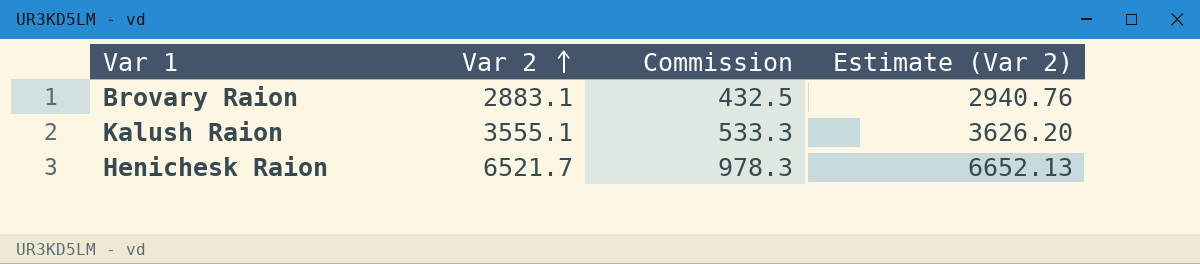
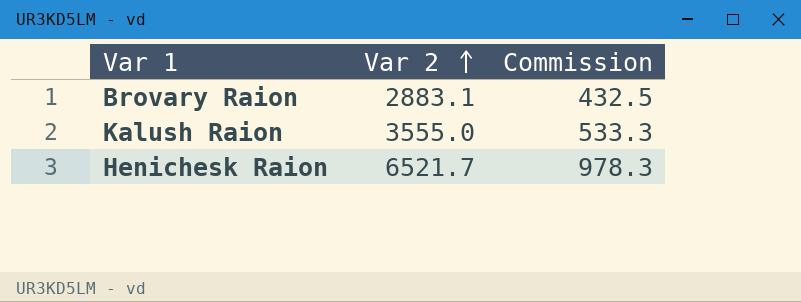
column Estimate (Var 2) | formula: [Var 2] * 1.02 -> none
Kalush Raion | Var 2: 3555.1 -> 3555.0

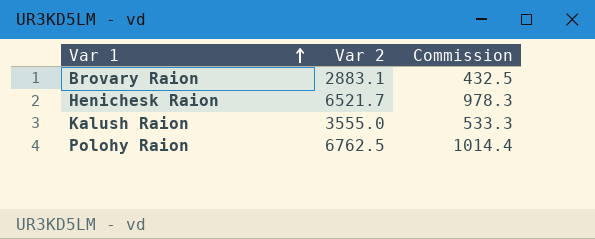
row order: Var 2 ascending -> Var 1 ascending
row Polohy Raion: none -> 6762.5 | 1014.4

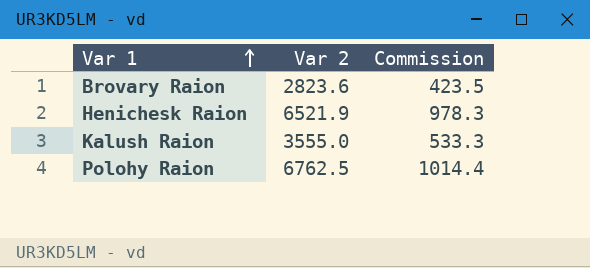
Brovary Raion | Var 2: 2883.1 -> 2823.6
Brovary Raion | Commission: 432.5 -> 423.5
Henichesk Raion | Var 2: 6521.7 -> 6521.9

